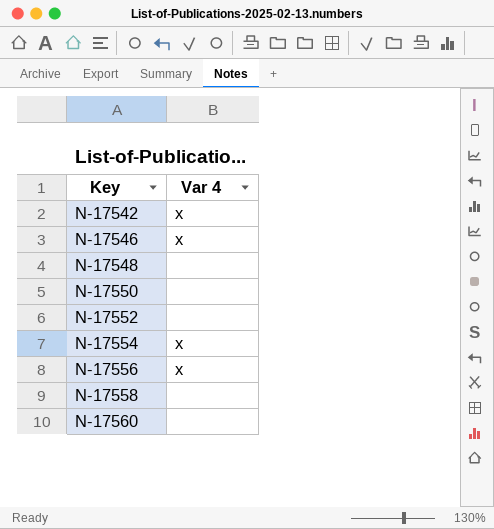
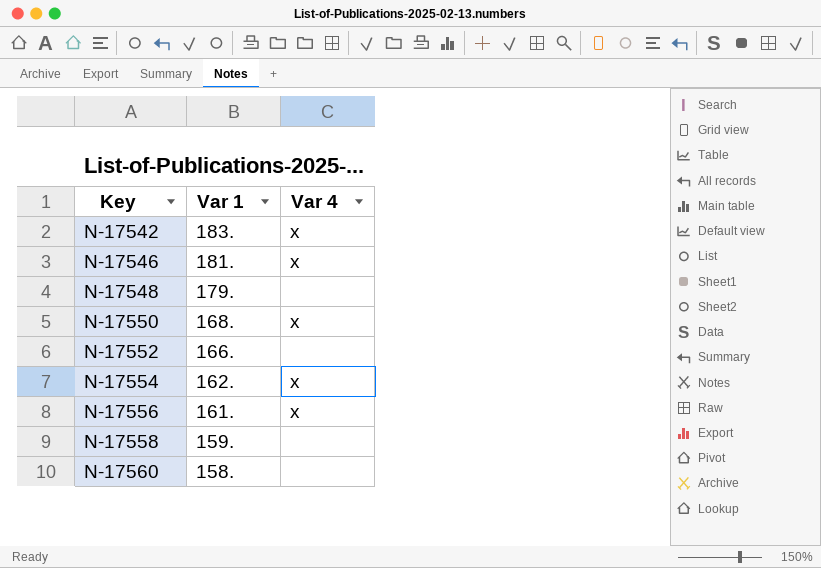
column Var 1 | position: none -> 2
N-17550 | Var 4: none -> x

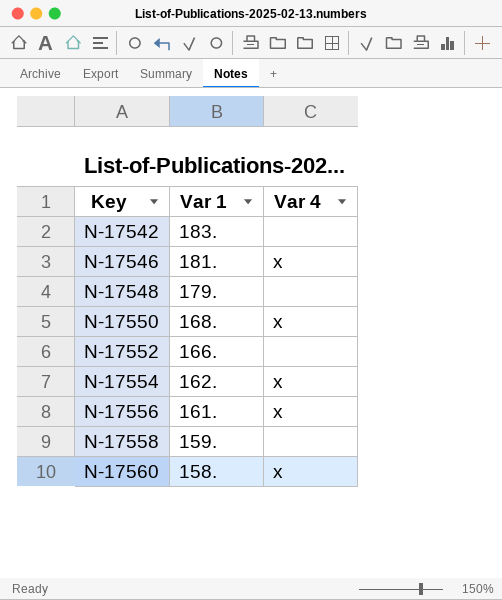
N-17542 | Var 4: x -> none
N-17560 | Var 4: none -> x

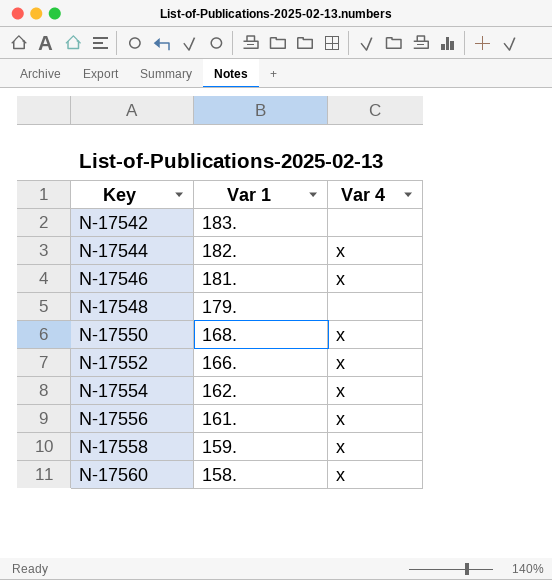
row N-17544: none -> 182. | x
N-17552 | Var 4: none -> x
N-17558 | Var 4: none -> x

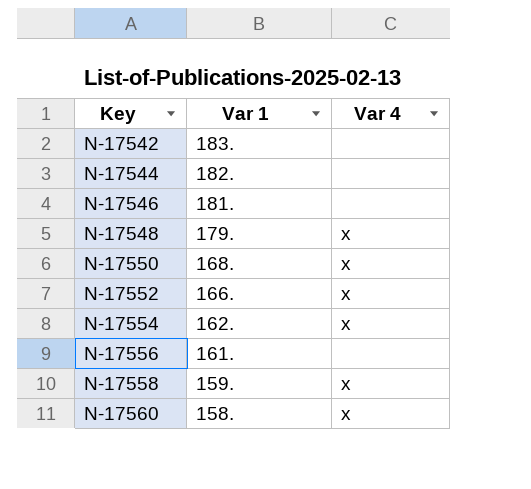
N-17544 | Var 4: x -> none
N-17546 | Var 4: x -> none
N-17548 | Var 4: none -> x
N-17556 | Var 4: x -> none

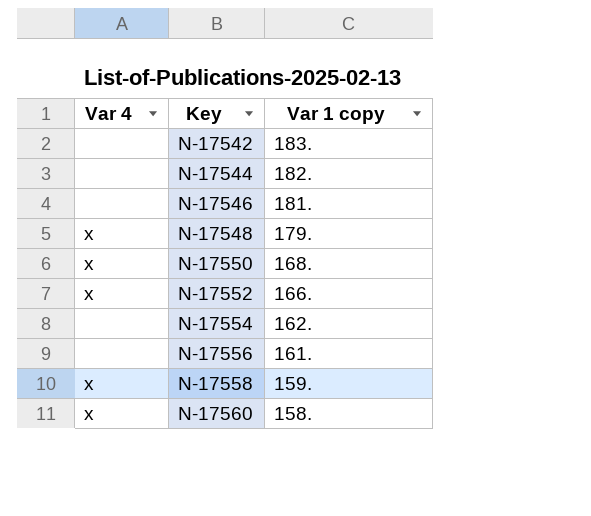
column Var 4 | position: 3 -> 1
column name: Var 1 -> Var 1 copy
N-17554 | Var 4: x -> none

